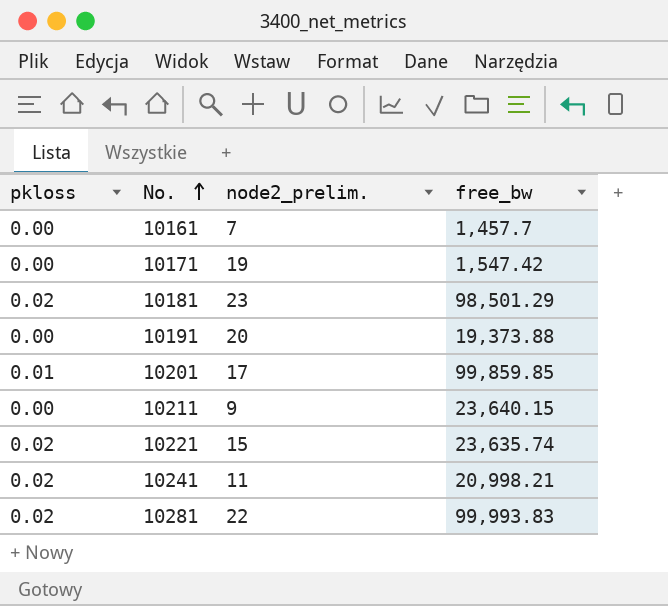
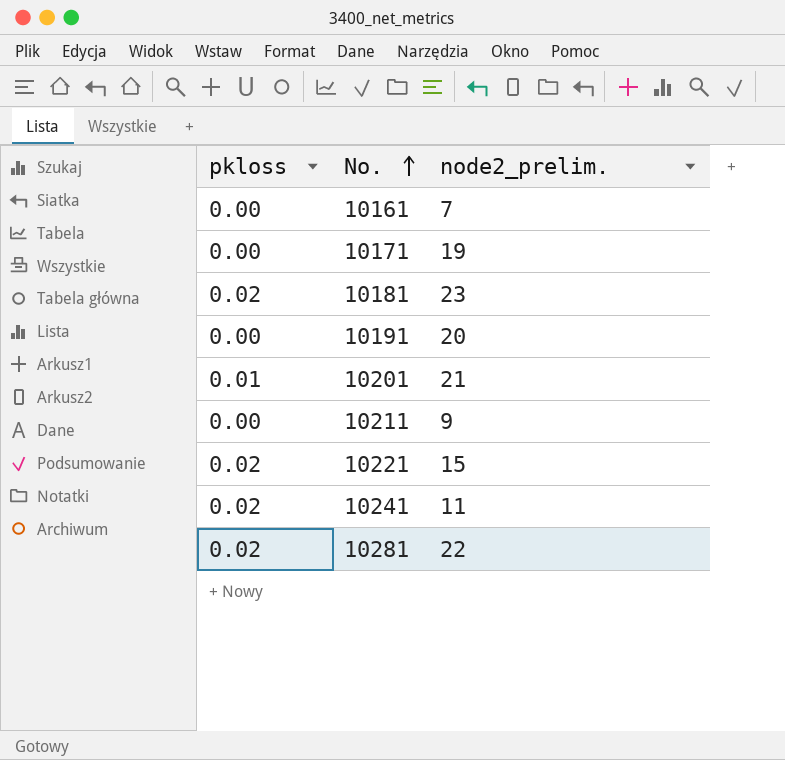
column free_bw | position: 4 -> none
10201 | node2_prelim.: 17 -> 21

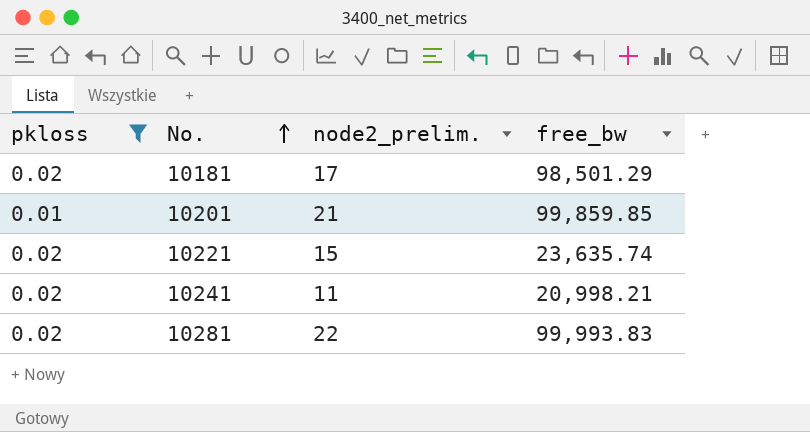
filter: none -> pkloss != 0.00
column free_bw | position: none -> 4
10181 | node2_prelim.: 23 -> 17

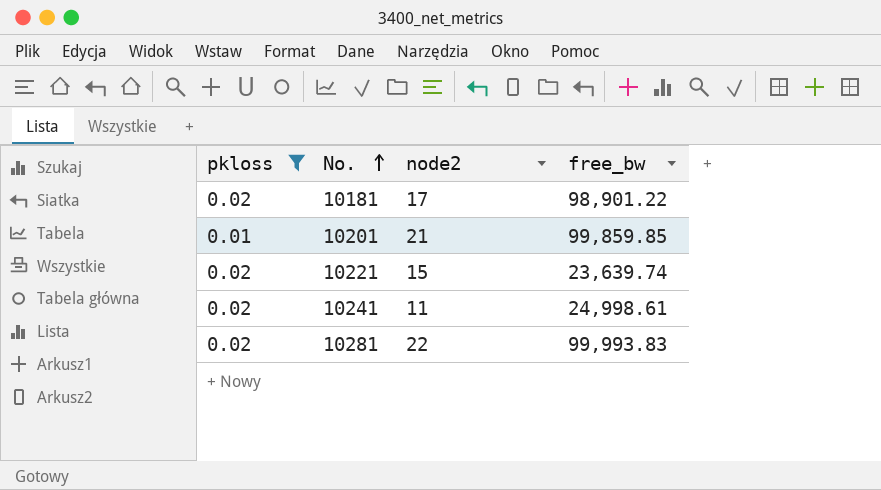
column name: node2_prelim. -> node2
10181 | free_bw: 98,501.29 -> 98,901.22
10221 | free_bw: 23,635.74 -> 23,639.74
10241 | free_bw: 20,998.21 -> 24,998.61

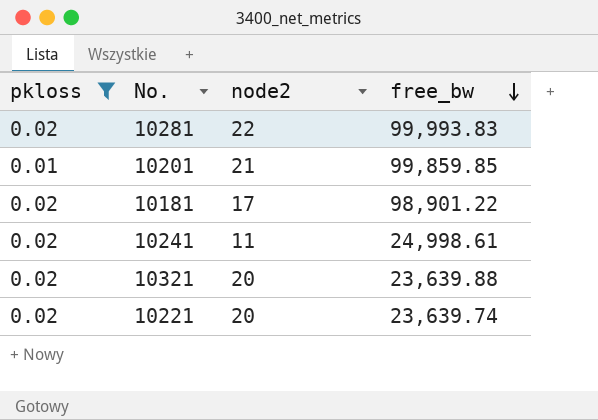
row order: No. ascending -> free_bw descending
row 10321: none -> 0.02 | 20 | 23,639.88
10221 | node2: 15 -> 20

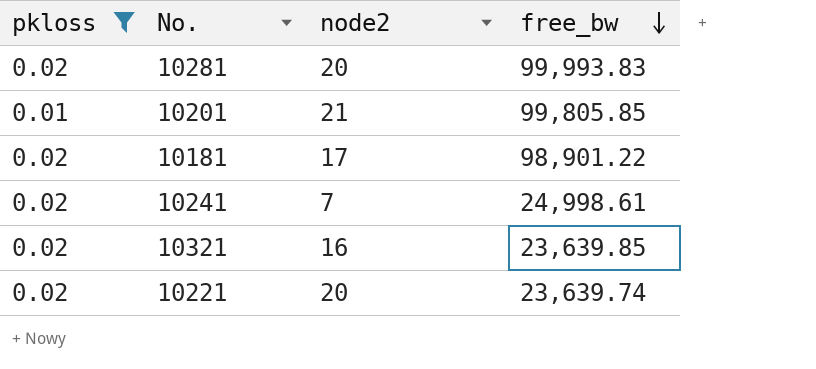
10281 | node2: 22 -> 20
10201 | free_bw: 99,859.85 -> 99,805.85
10241 | node2: 11 -> 7
10321 | node2: 20 -> 16
10321 | free_bw: 23,639.88 -> 23,639.85

